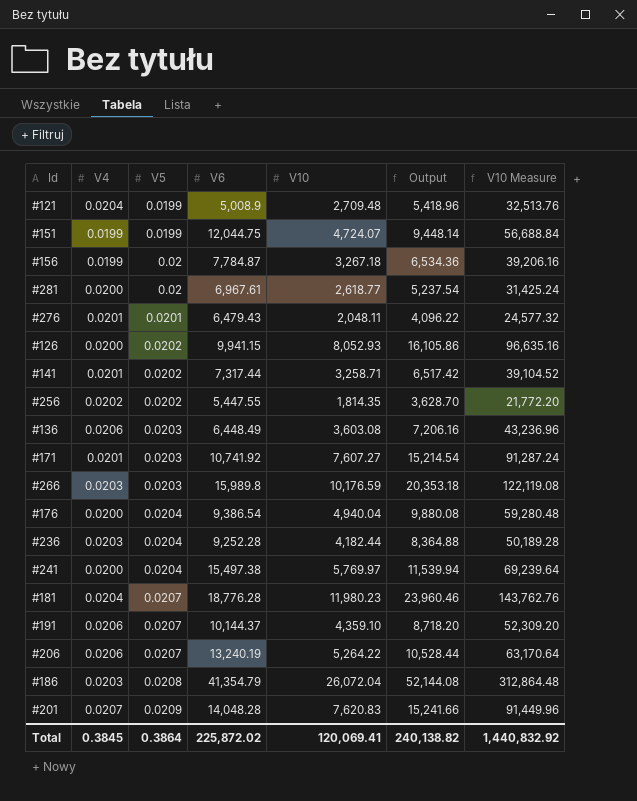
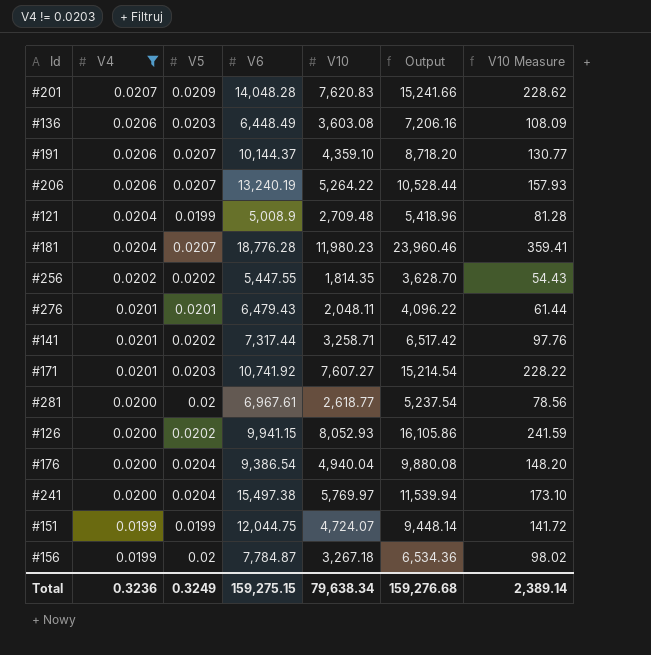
filter: none -> V4 != 0.0203
row order: V5 ascending -> V4 descending
column V10 Measure | formula: [V10] * 12 -> [V10] * 0.03
Total | V4: 0.3845 -> 0.3236
Total | V5: 0.3864 -> 0.3249
Total | V6: 225,872.02 -> 159,275.15
Total | V10: 120,069.41 -> 79,638.34
Total | Output: 240,138.82 -> 159,276.68
Total | V10 Measure: 1,440,832.92 -> 2,389.14

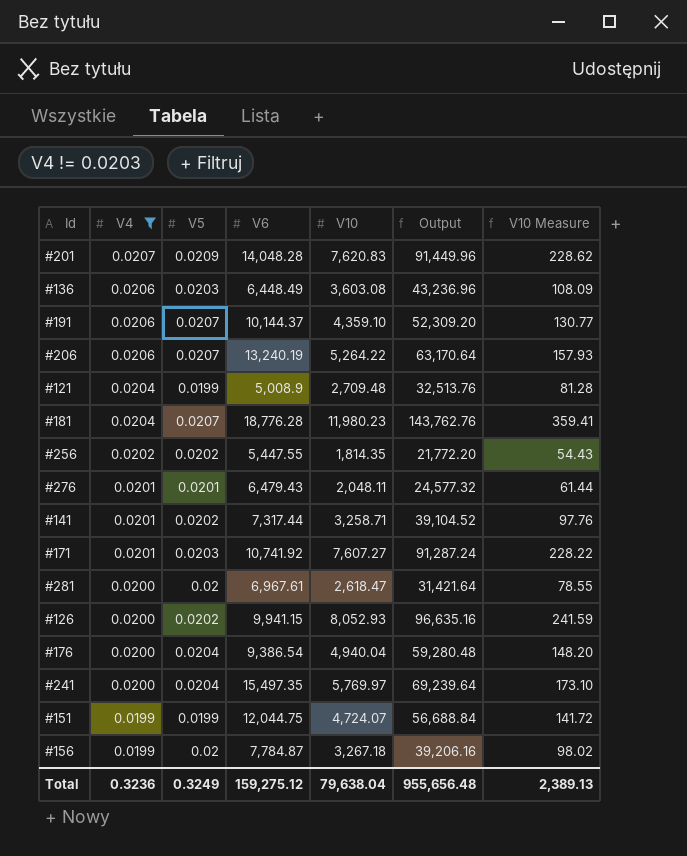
column Output | formula: [V10] * 2 -> [V10] * 12
#281 | V10: 2,618.77 -> 2,618.47
#281 | V10 Measure: 78.56 -> 78.55
#241 | V6: 15,497.38 -> 15,497.35
Total | V6: 159,275.15 -> 159,275.12
Total | V10: 79,638.34 -> 79,638.04
Total | Output: 159,276.68 -> 955,656.48
Total | V10 Measure: 2,389.14 -> 2,389.13

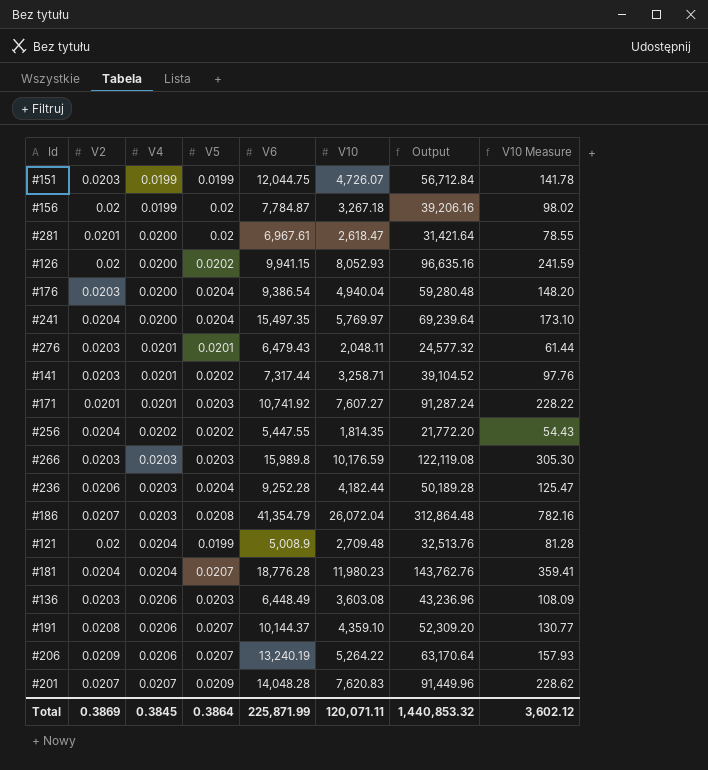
filter: V4 != 0.0203 -> none
row order: V4 descending -> V4 ascending
column V2 | position: none -> 2
#151 | V10: 4,724.07 -> 4,726.07
#151 | Output: 56,688.84 -> 56,712.84
#151 | V10 Measure: 141.72 -> 141.78
Total | V4: 0.3236 -> 0.3845
Total | V5: 0.3249 -> 0.3864
Total | V6: 159,275.12 -> 225,871.99
Total | V10: 79,638.04 -> 120,071.11
Total | Output: 955,656.48 -> 1,440,853.32
Total | V10 Measure: 2,389.13 -> 3,602.12

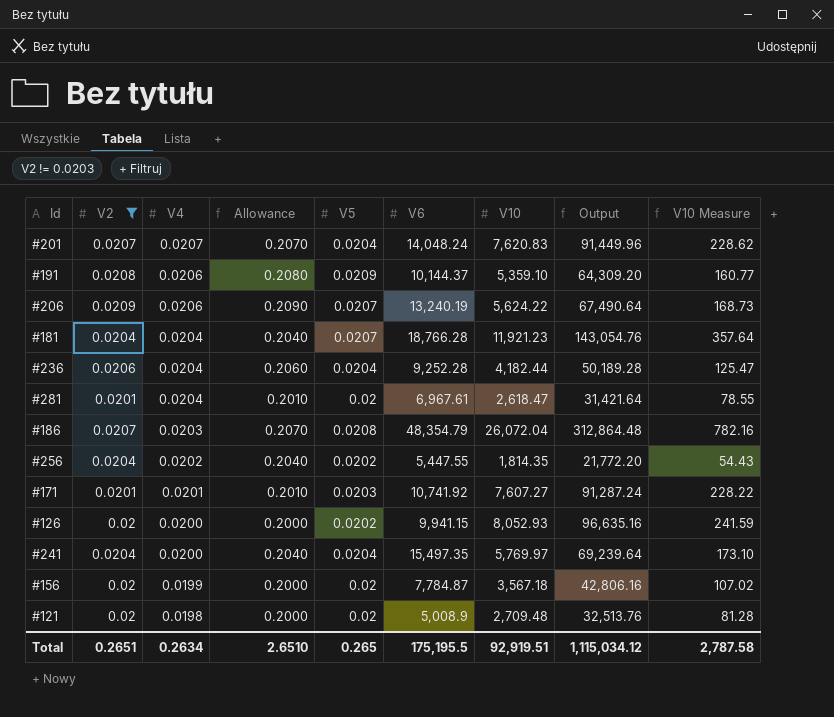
filter: none -> V2 != 0.0203
row order: V4 ascending -> V4 descending
column Allowance | formula: none -> [V2] * 10
#201 | V5: 0.0209 -> 0.0204
#201 | V6: 14,048.28 -> 14,048.24
#191 | V5: 0.0207 -> 0.0209
#191 | V10: 4,359.10 -> 5,359.10
#191 | Output: 52,309.20 -> 64,309.20
#191 | V10 Measure: 130.77 -> 160.77
#206 | V10: 5,264.22 -> 5,624.22
#206 | Output: 63,170.64 -> 67,490.64
#206 | V10 Measure: 157.93 -> 168.73
#181 | V6: 18,776.28 -> 18,766.28
#181 | V10: 11,980.23 -> 11,921.23
#181 | Output: 143,762.76 -> 143,054.76
#181 | V10 Measure: 359.41 -> 357.64
#236 | V4: 0.0203 -> 0.0204
#281 | V4: 0.0200 -> 0.0204
#186 | V6: 41,354.79 -> 48,354.79
#156 | V10: 3,267.18 -> 3,567.18
#156 | Output: 39,206.16 -> 42,806.16
#156 | V10 Measure: 98.02 -> 107.02
#121 | V4: 0.0204 -> 0.0198
#121 | V5: 0.0199 -> 0.02
Total | V2: 0.3869 -> 0.2651
Total | V4: 0.3845 -> 0.2634
Total | V5: 0.3864 -> 0.265
Total | V6: 225,871.99 -> 175,195.5
Total | V10: 120,071.11 -> 92,919.51
Total | Output: 1,440,853.32 -> 1,115,034.12
Total | V10 Measure: 3,602.12 -> 2,787.58

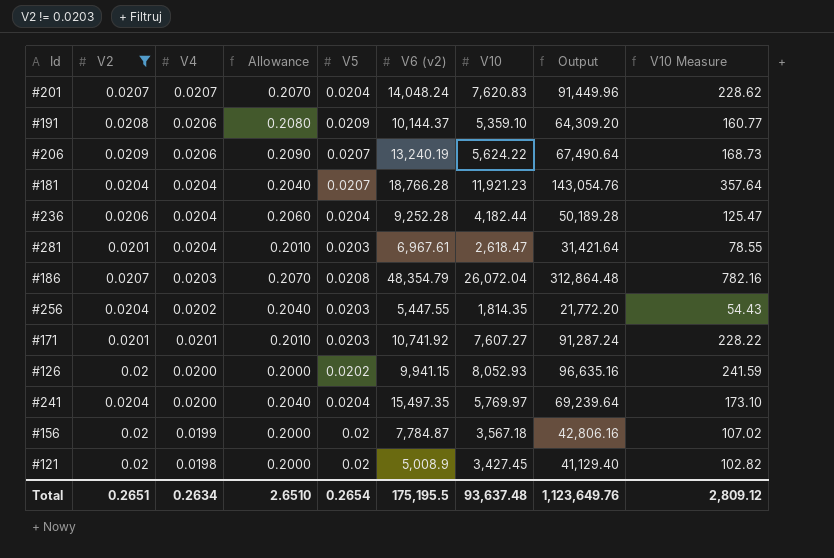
column name: V6 -> V6 (v2)
#281 | V5: 0.02 -> 0.0203
#256 | V5: 0.0202 -> 0.0203
#121 | V10: 2,709.48 -> 3,427.45
#121 | Output: 32,513.76 -> 41,129.40
#121 | V10 Measure: 81.28 -> 102.82
Total | V5: 0.265 -> 0.2654
Total | V10: 92,919.51 -> 93,637.48
Total | Output: 1,115,034.12 -> 1,123,649.76
Total | V10 Measure: 2,787.58 -> 2,809.12

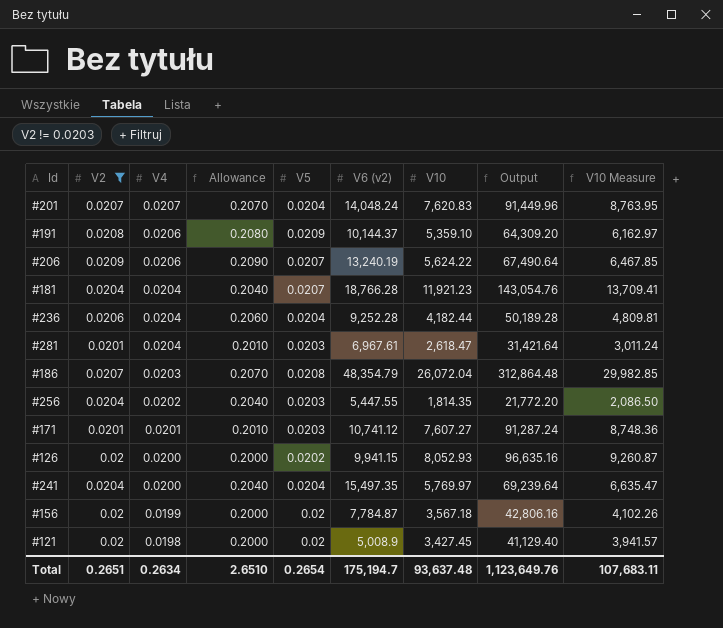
column V10 Measure | formula: [V10] * 0.03 -> [V10] * 1.15
#171 | V6 (v2): 10,741.92 -> 10,741.12
Total | V6 (v2): 175,195.5 -> 175,194.7
Total | V10 Measure: 2,809.12 -> 107,683.11

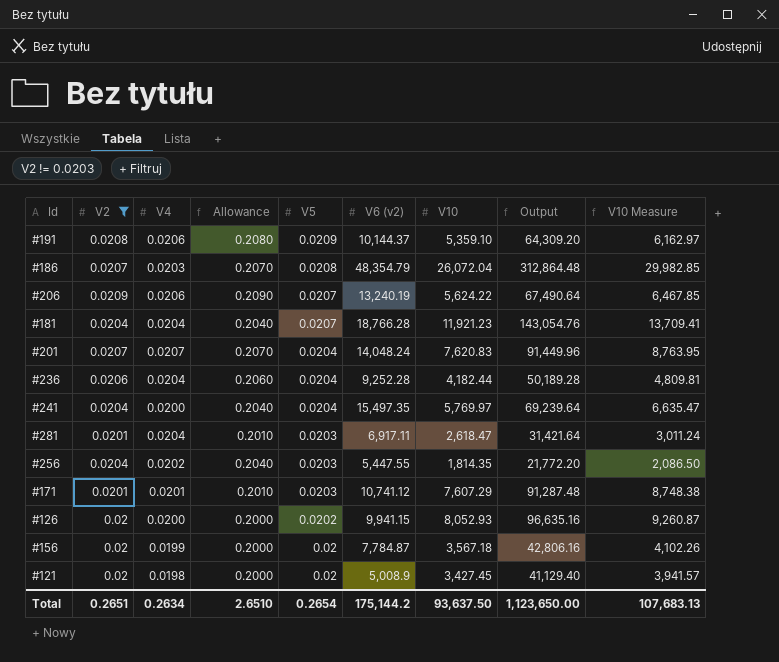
row order: V4 descending -> V5 descending
#281 | V6 (v2): 6,967.61 -> 6,917.11
#171 | V10: 7,607.27 -> 7,607.29
#171 | Output: 91,287.24 -> 91,287.48
#171 | V10 Measure: 8,748.36 -> 8,748.38
Total | V6 (v2): 175,194.7 -> 175,144.2
Total | V10: 93,637.48 -> 93,637.50
Total | Output: 1,123,649.76 -> 1,123,650.00
Total | V10 Measure: 107,683.11 -> 107,683.13

